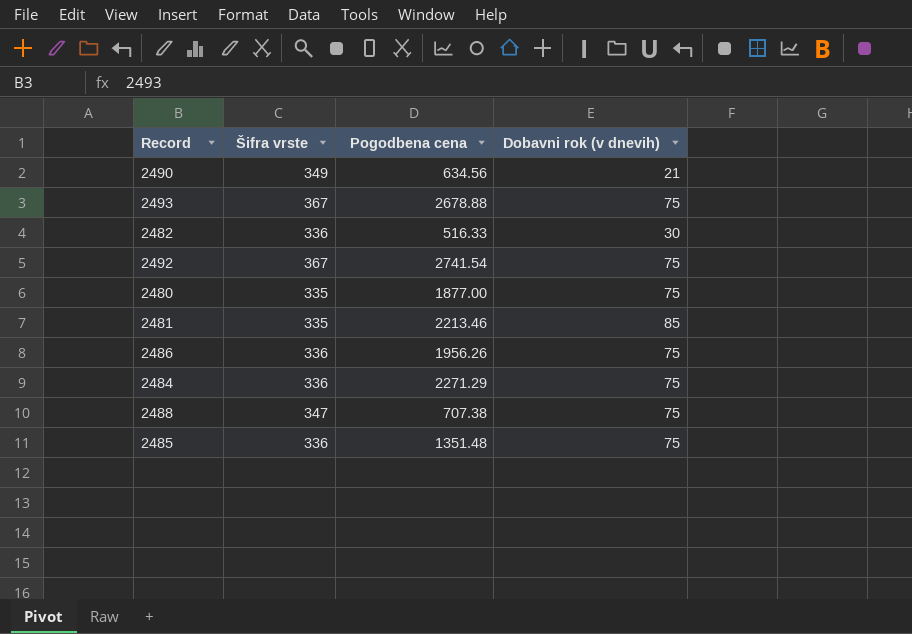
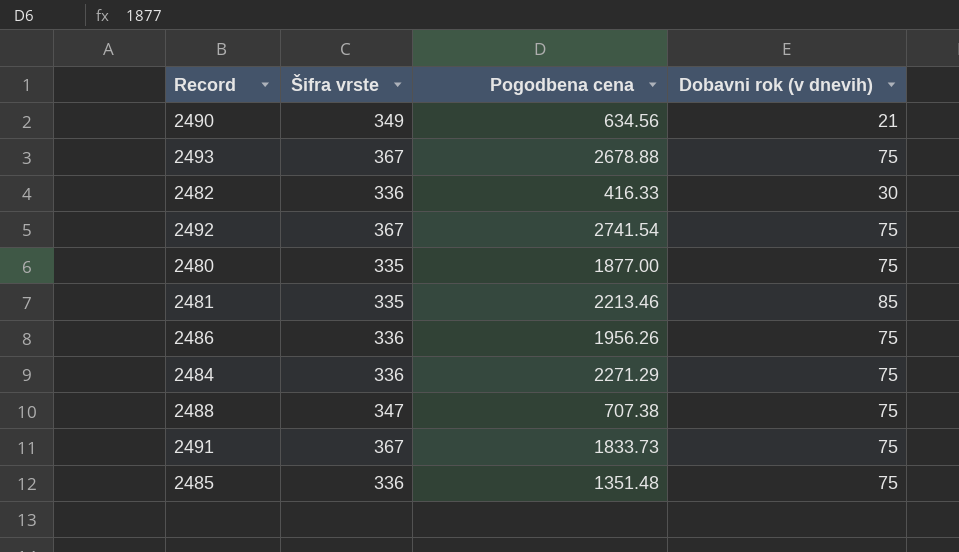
2482 | Pogodbena cena: 516.33 -> 416.33
row 2491: none -> 367 | 1833.73 | 75

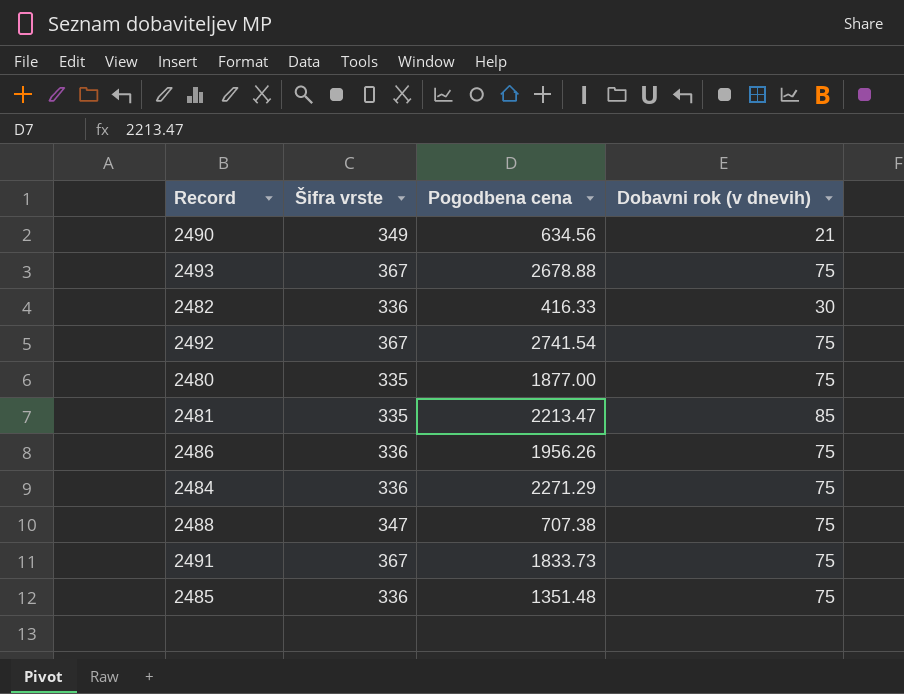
2481 | Pogodbena cena: 2213.46 -> 2213.47

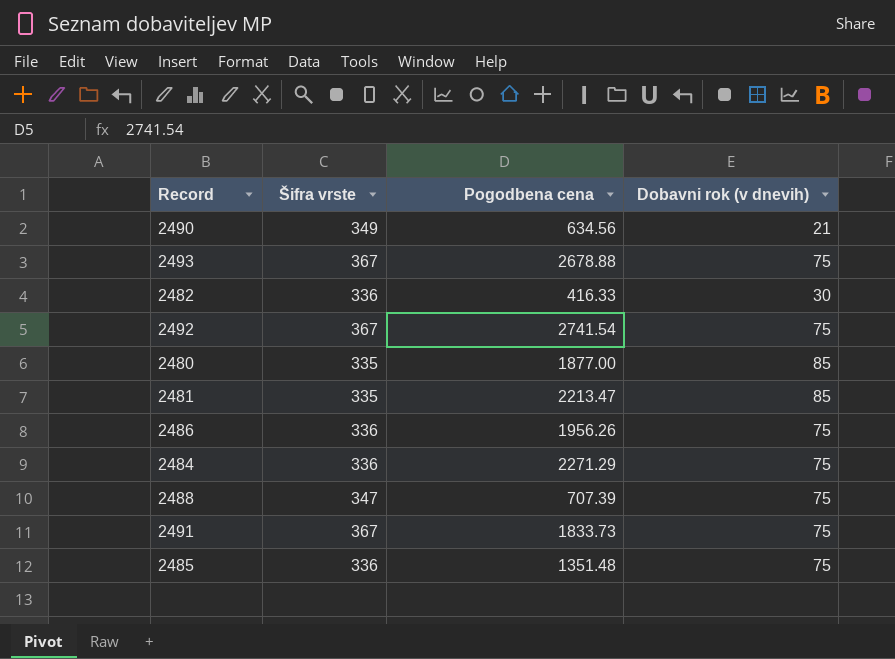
2480 | Dobavni rok (v dnevih): 75 -> 85
2488 | Pogodbena cena: 707.38 -> 707.39

